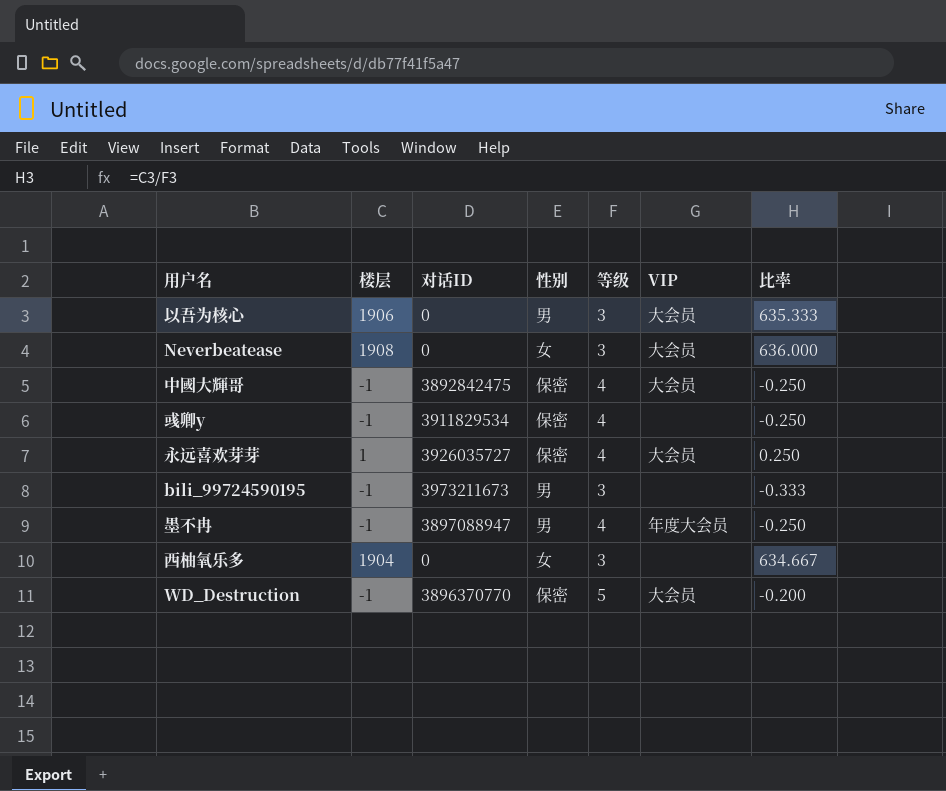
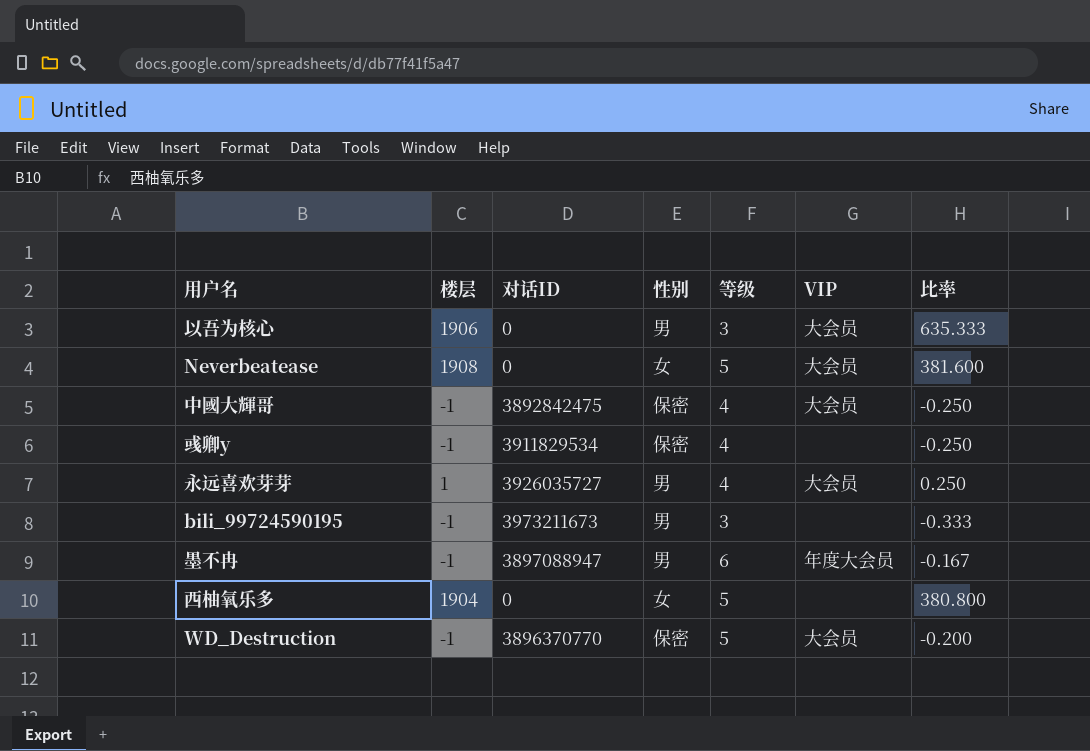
Neverbeatease | 等级: 3 -> 5
Neverbeatease | 比率: 636.000 -> 381.600
永远喜欢芽芽 | 性别: 保密 -> 男
墨不冉 | 等级: 4 -> 6
墨不冉 | 比率: -0.250 -> -0.167
西柚氧乐多 | 等级: 3 -> 5
西柚氧乐多 | 比率: 634.667 -> 380.800

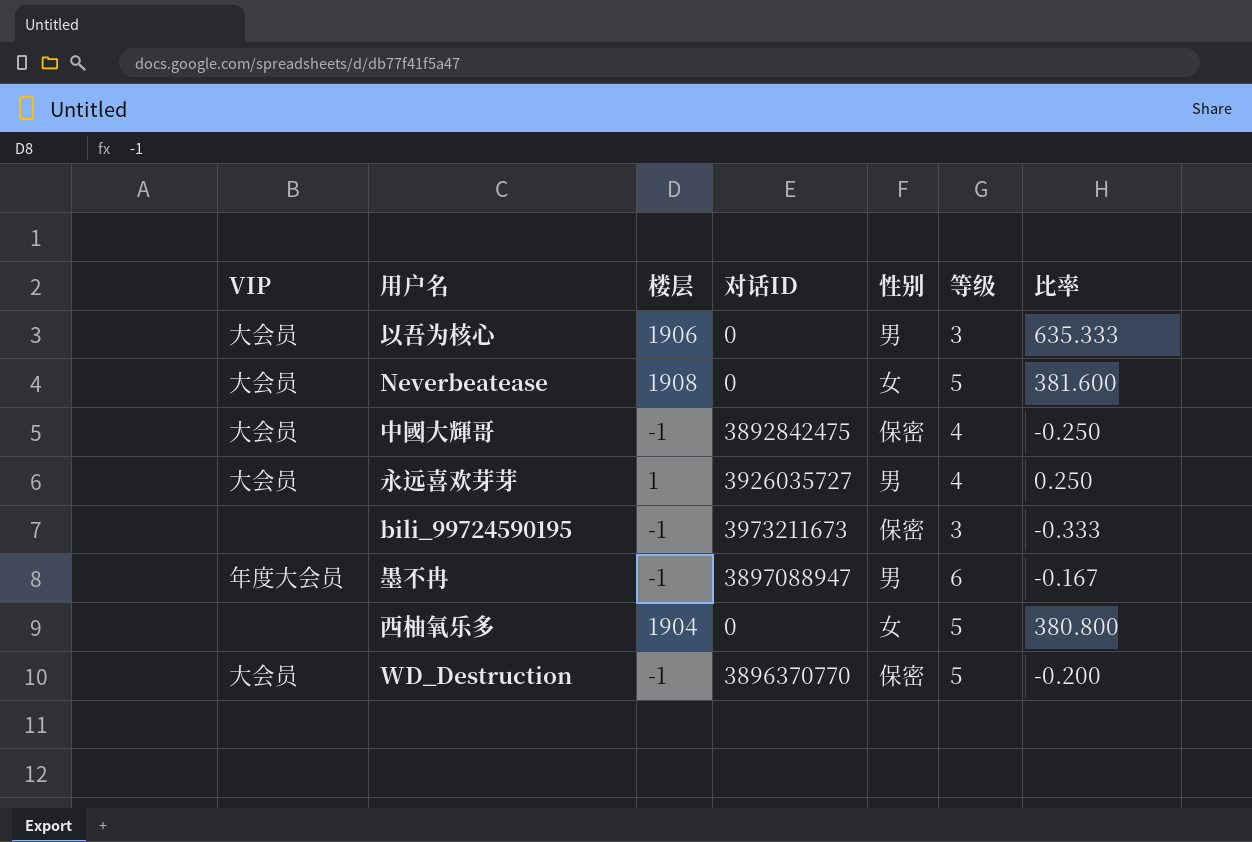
column VIP | position: 6 -> 1
row 彧卿y: -1 | 3911829534 | 保密 | 4 | none | -0.250 -> none
bili_99724590195 | 性别: 男 -> 保密

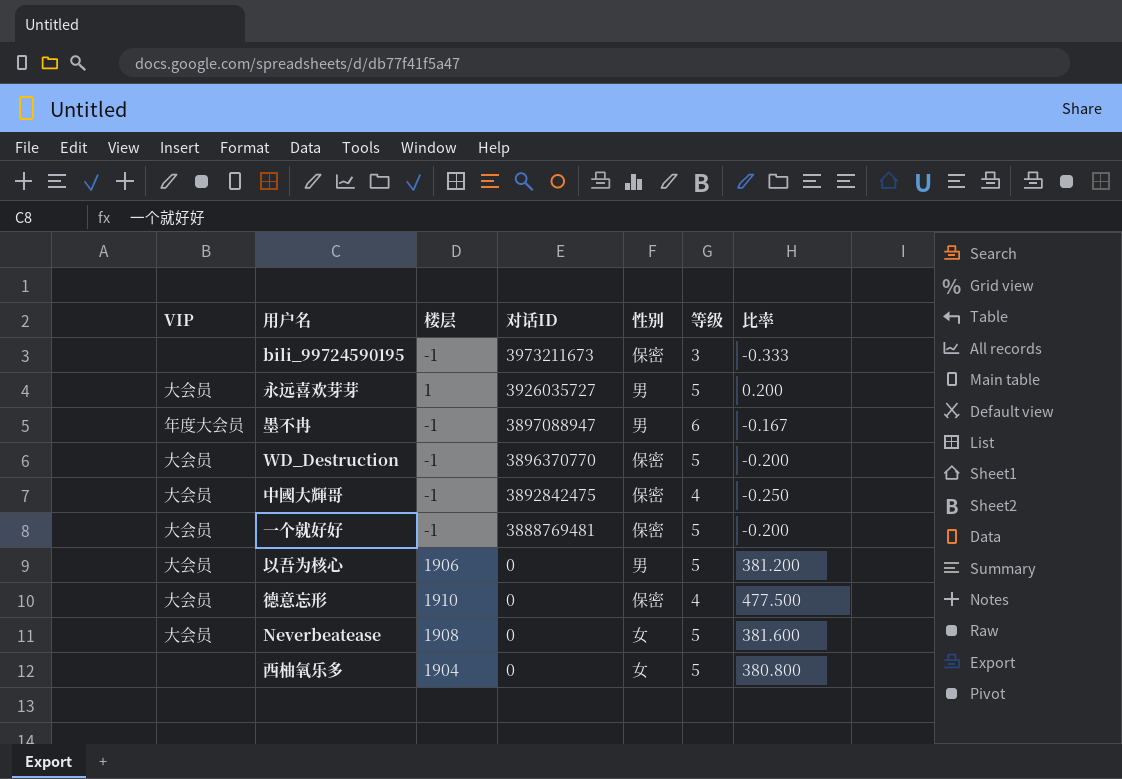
row order: none -> 对话ID descending
永远喜欢芽芽 | 等级: 4 -> 5
永远喜欢芽芽 | 比率: 0.250 -> 0.200
row 一个就好好: none -> 大会员 | -1 | 3888769481 | 保密 | 5 | -0.200
以吾为核心 | 等级: 3 -> 5
以吾为核心 | 比率: 635.333 -> 381.200
row 德意忘形: none -> 大会员 | 1910 | 0 | 保密 | 4 | 477.500

